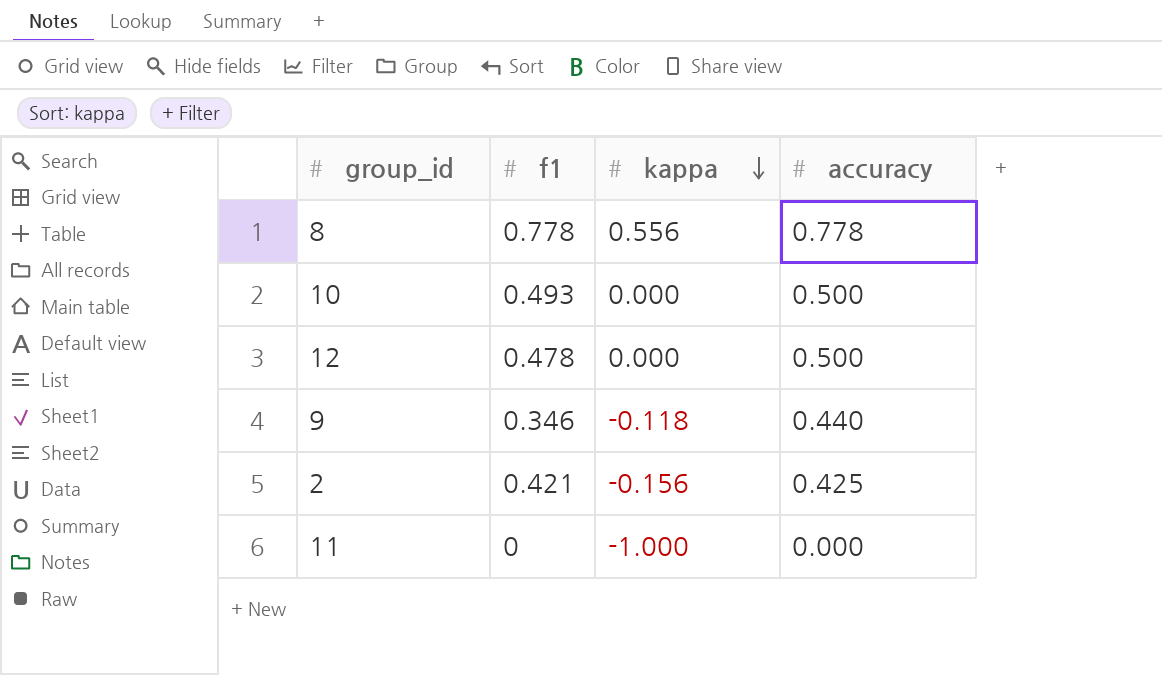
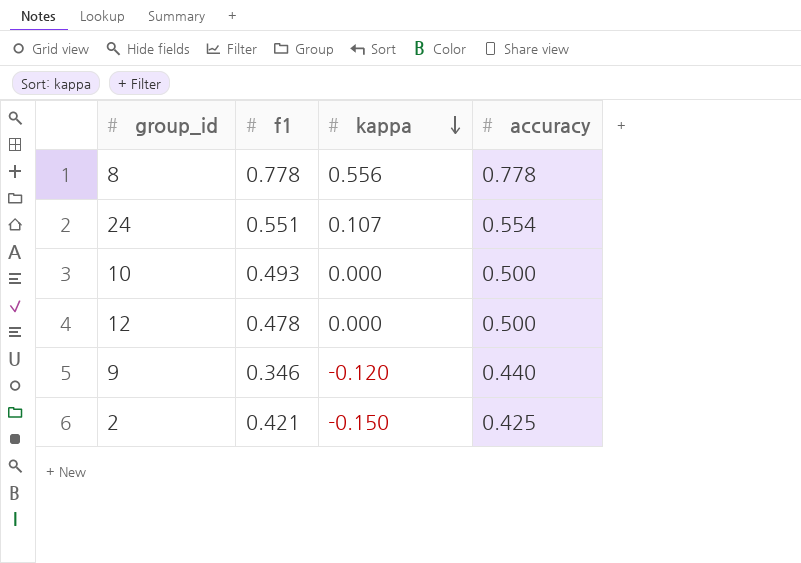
row 11: 0 | -1.000 | 0.000 -> none
row 24: none -> 0.551 | 0.107 | 0.554
9 | kappa: -0.118 -> -0.120
2 | kappa: -0.156 -> -0.150

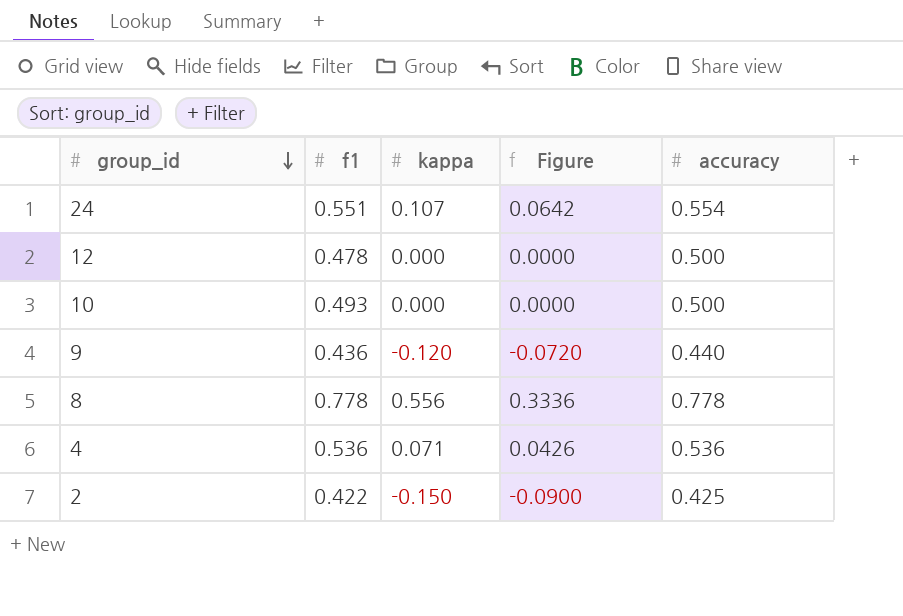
row order: kappa descending -> group_id descending
column Figure | formula: none -> [kappa] * 0.6
9 | f1: 0.346 -> 0.436
row 4: none -> 0.536 | 0.071 | 0.0426 | 0.536
2 | f1: 0.421 -> 0.422

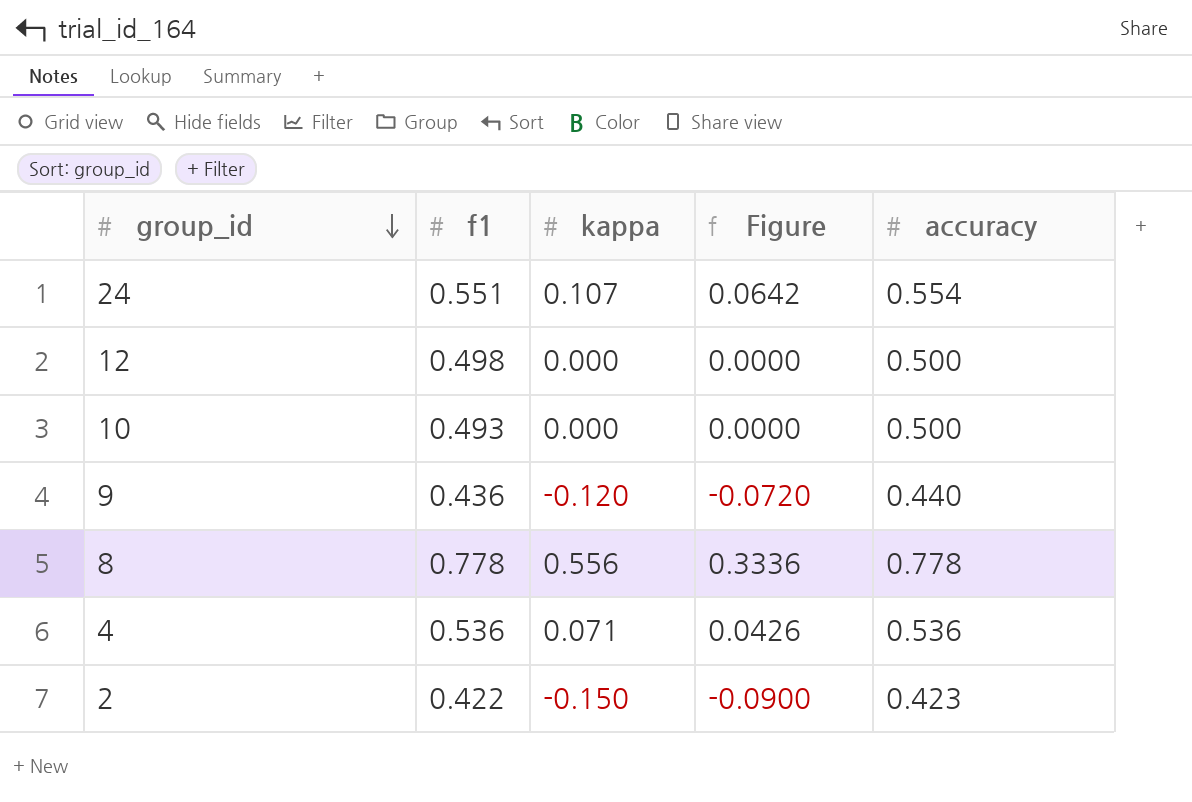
12 | f1: 0.478 -> 0.498
2 | accuracy: 0.425 -> 0.423

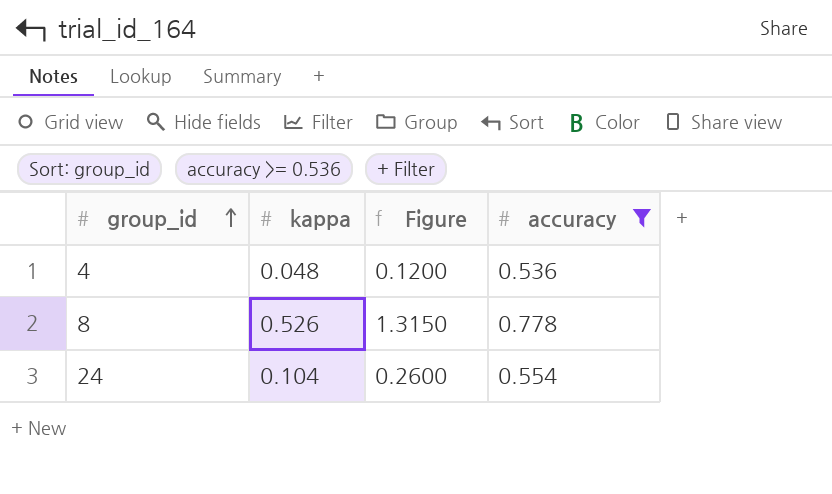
filter: none -> accuracy >= 0.536
row order: group_id descending -> group_id ascending
column f1 | position: 2 -> none
column Figure | formula: [kappa] * 0.6 -> [kappa] * 2.5
4 | kappa: 0.071 -> 0.048
8 | kappa: 0.556 -> 0.526
24 | kappa: 0.107 -> 0.104

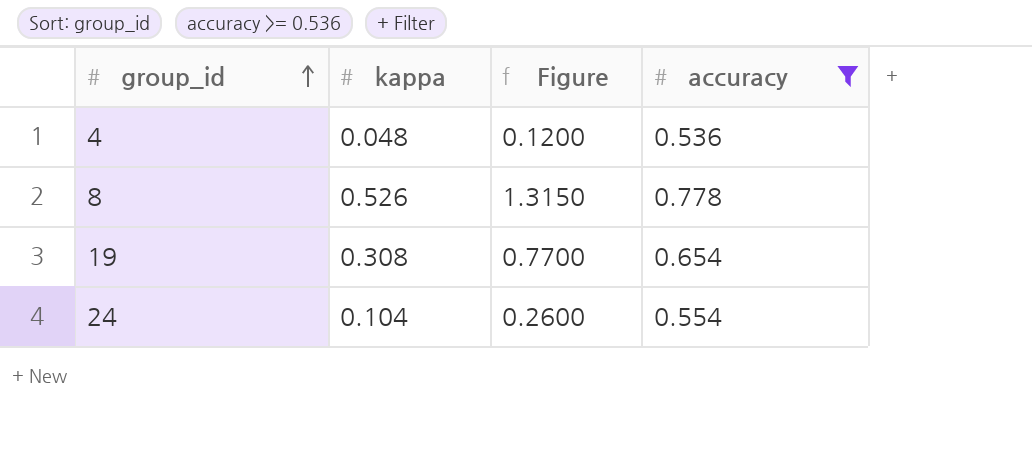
row 19: none -> 0.308 | 0.7700 | 0.654

